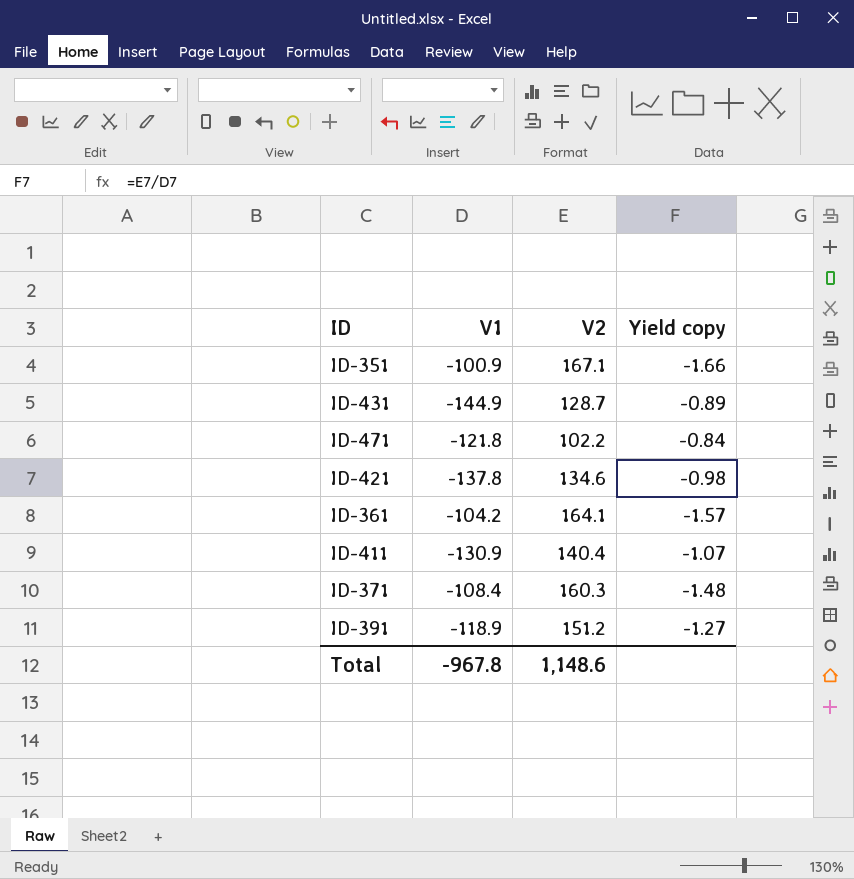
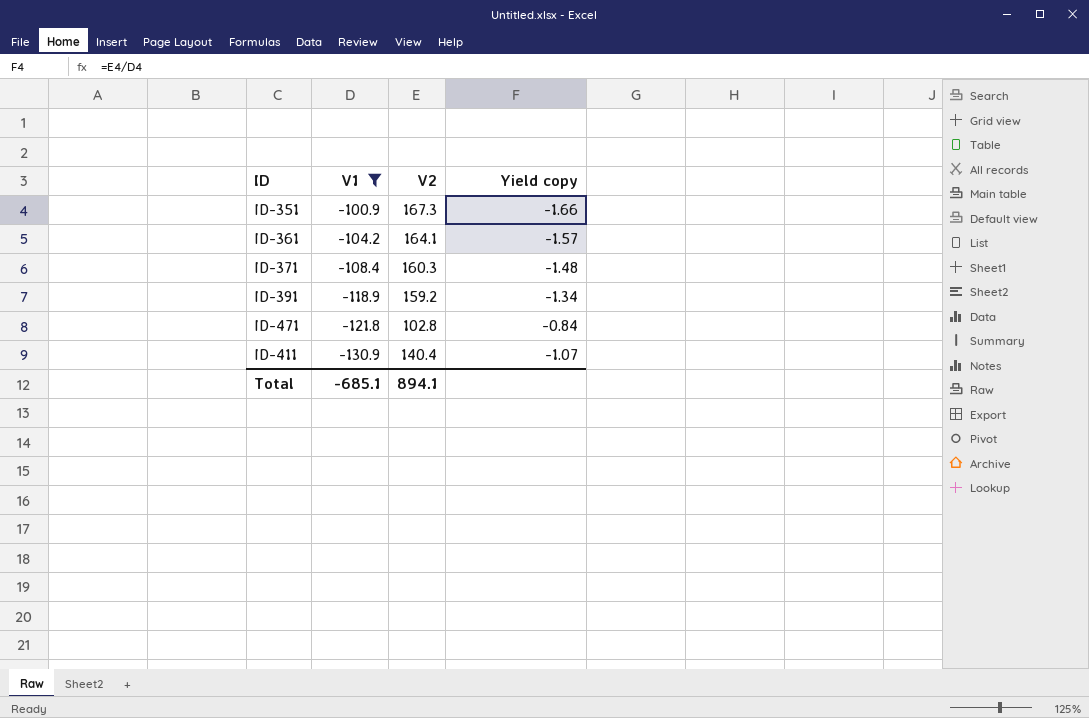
filter: none -> V1 >= -130.9
row order: none -> V1 descending
ID-351 | V2: 167.1 -> 167.3
ID-391 | V2: 151.2 -> 159.2
ID-391 | Yield copy: -1.27 -> -1.34
ID-471 | V2: 102.2 -> 102.8
Total | V1: -967.8 -> -685.1
Total | V2: 1,148.6 -> 894.1

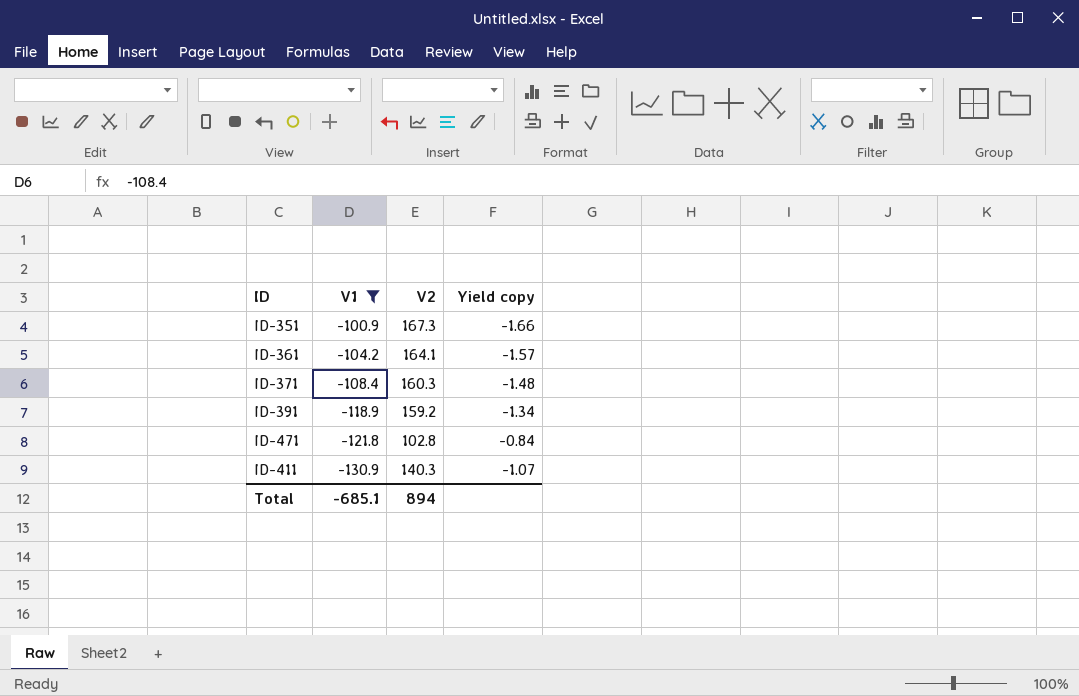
ID-411 | V2: 140.4 -> 140.3
Total | V2: 894.1 -> 894

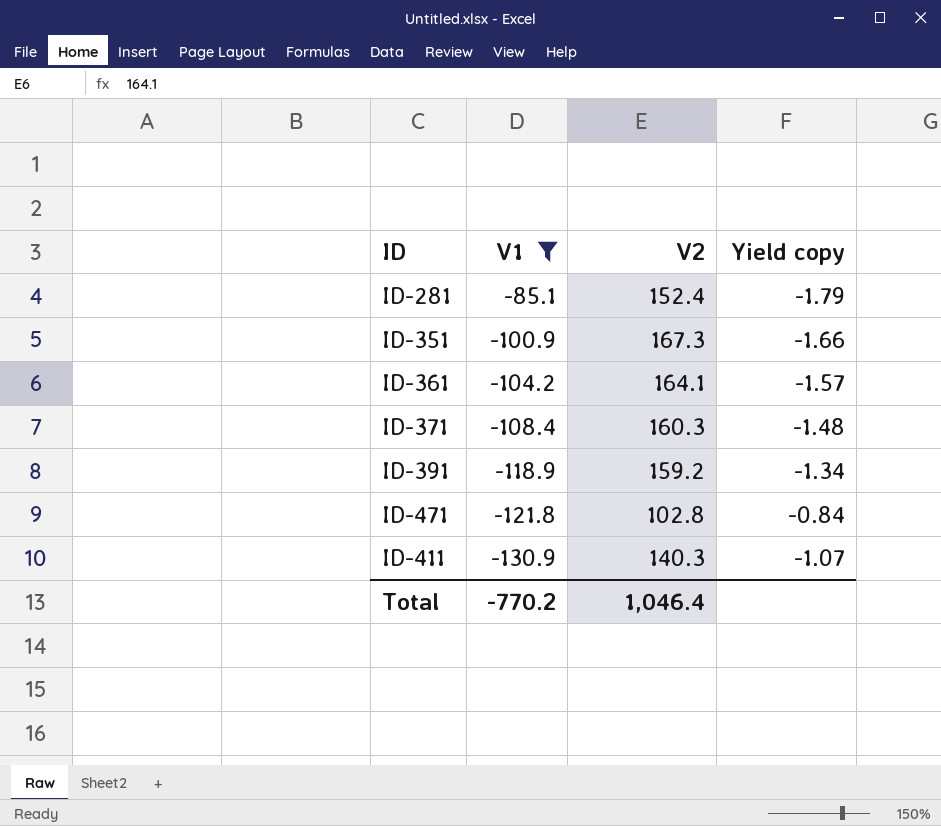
row ID-281: none -> -85.1 | 152.4 | -1.79
Total | V1: -685.1 -> -770.2
Total | V2: 894 -> 1,046.4

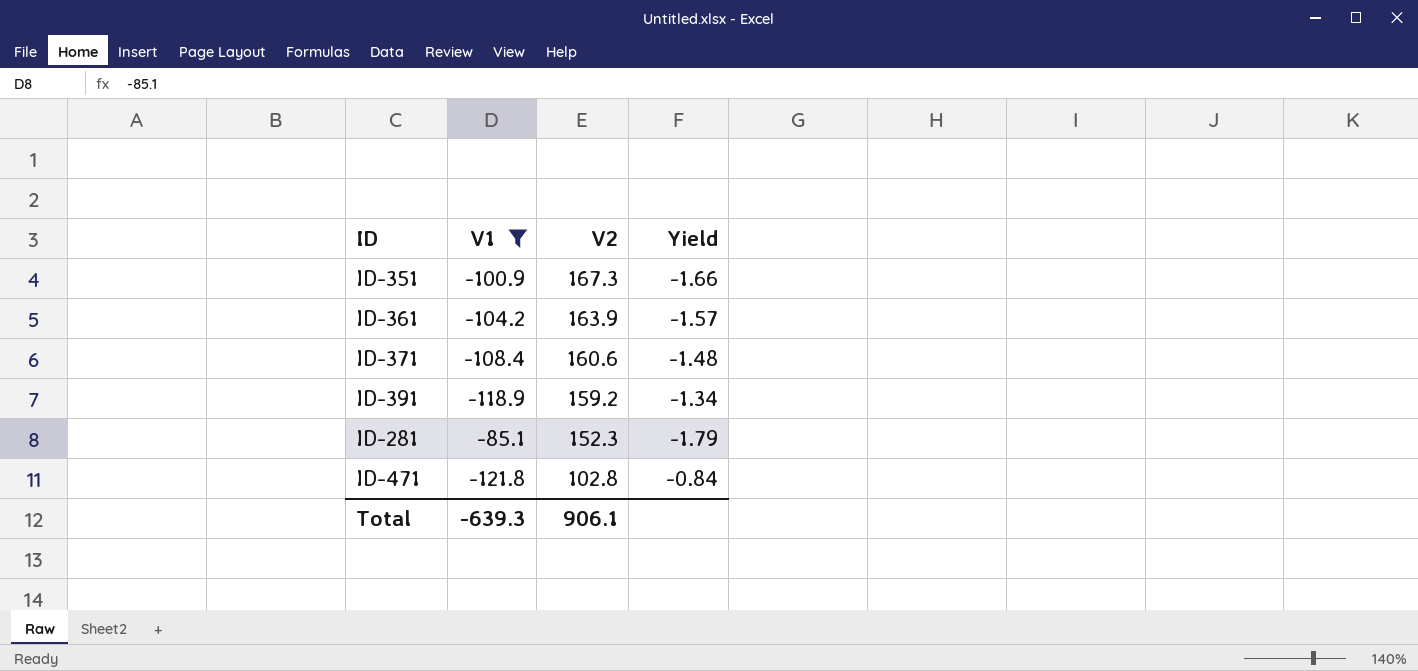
row order: V1 descending -> V2 descending
column name: Yield copy -> Yield
row ID-411: -130.9 | 140.3 | -1.07 -> none
ID-361 | V2: 164.1 -> 163.9
ID-371 | V2: 160.3 -> 160.6
ID-281 | V2: 152.4 -> 152.3
Total | V1: -770.2 -> -639.3
Total | V2: 1,046.4 -> 906.1

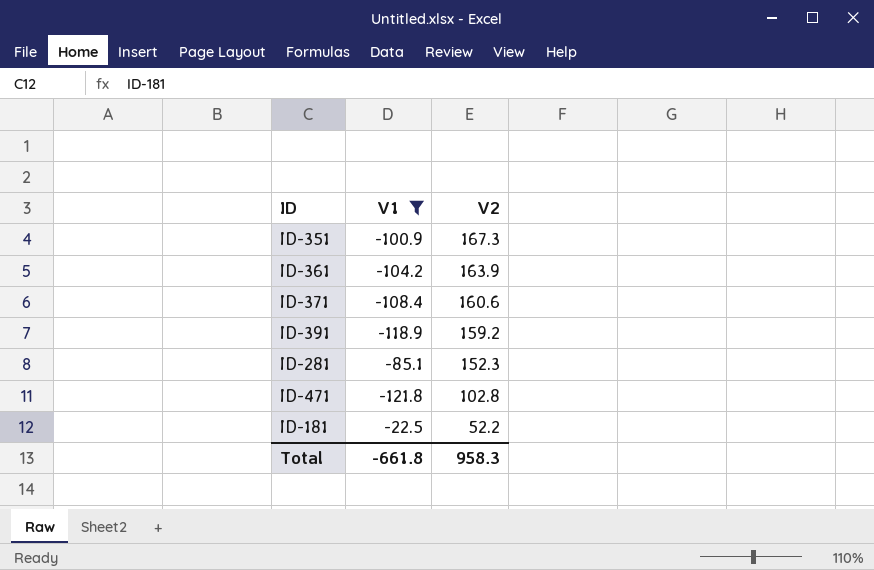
column Yield | formula: [V2] / [V1] -> none
row ID-181: none -> -22.5 | 52.2
Total | V1: -639.3 -> -661.8
Total | V2: 906.1 -> 958.3

